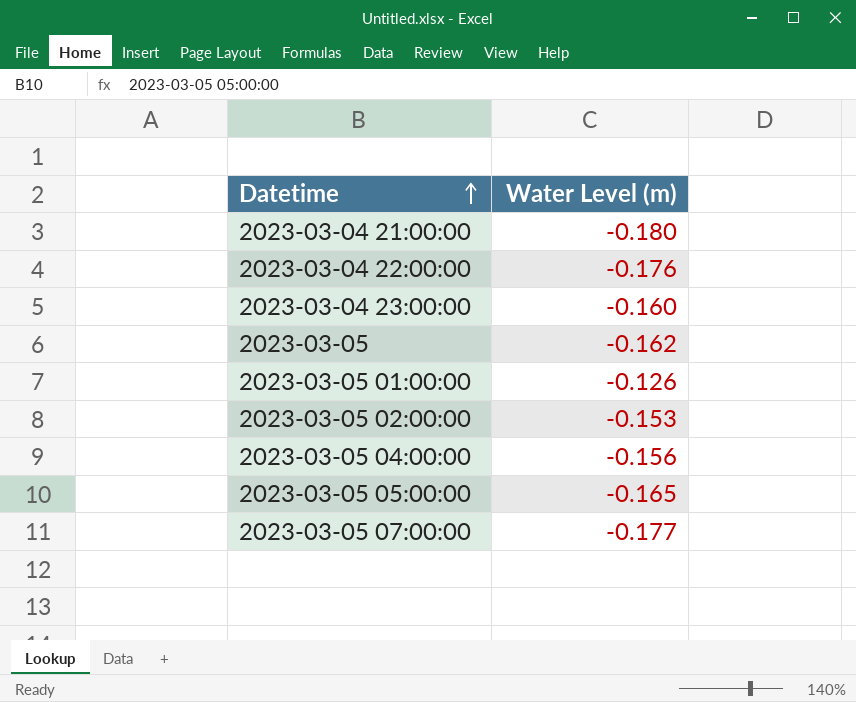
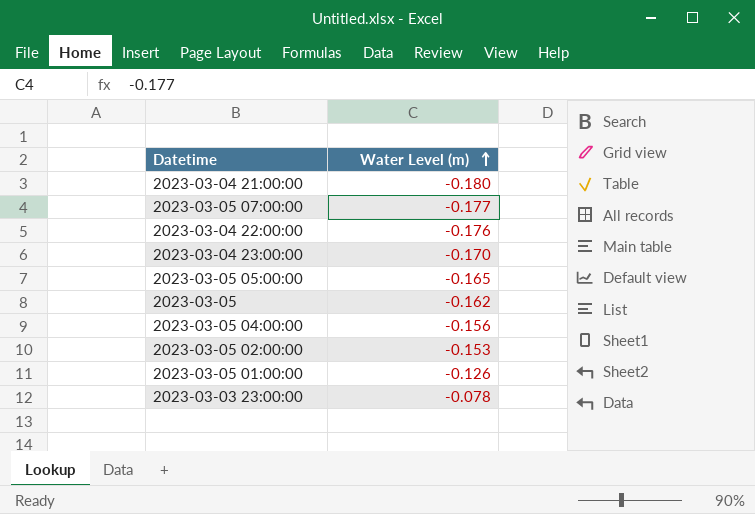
row order: Datetime ascending -> Water Level (m) ascending
2023-03-04 23:00:00 | Water Level (m): -0.160 -> -0.170
row 2023-03-03 23:00:00: none -> -0.078

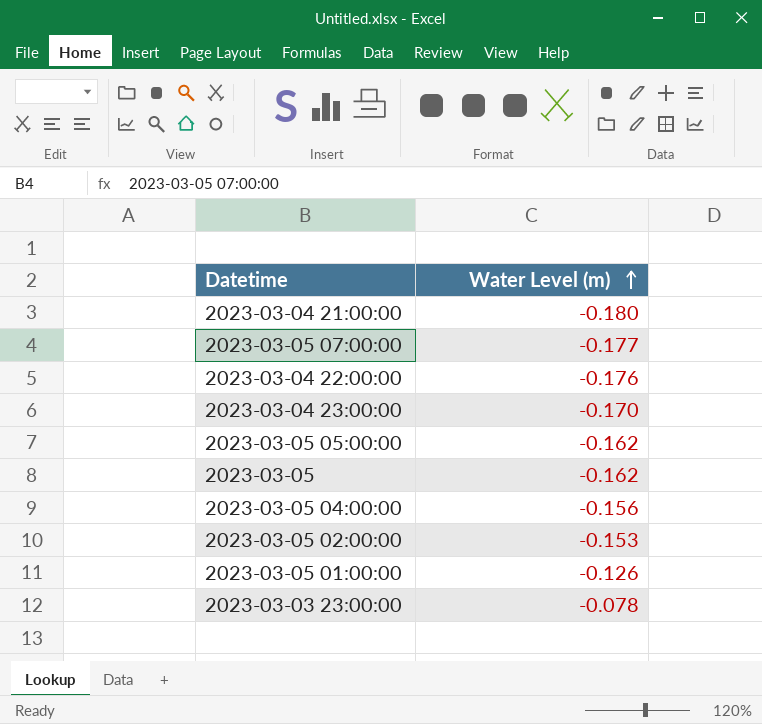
2023-03-05 05:00:00 | Water Level (m): -0.165 -> -0.162

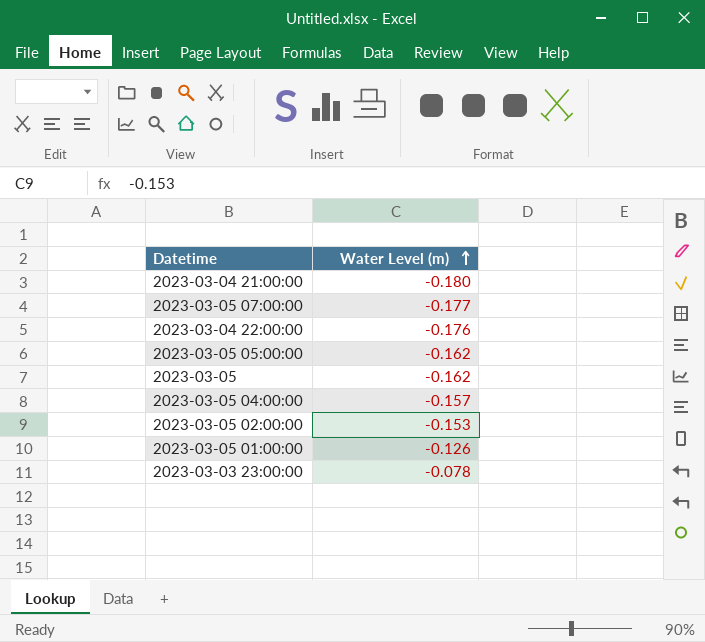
row 2023-03-04 23:00:00: -0.170 -> none
2023-03-05 04:00:00 | Water Level (m): -0.156 -> -0.157

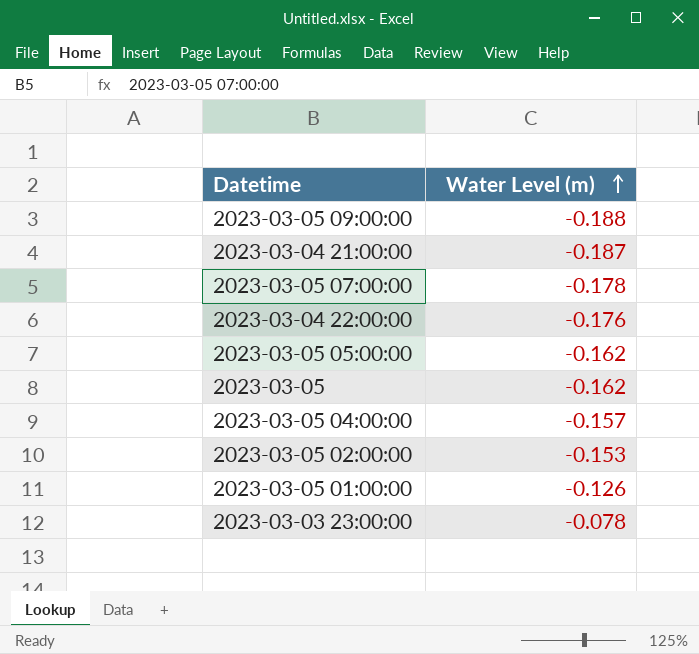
row 2023-03-05 09:00:00: none -> -0.188
2023-03-04 21:00:00 | Water Level (m): -0.180 -> -0.187
2023-03-05 07:00:00 | Water Level (m): -0.177 -> -0.178

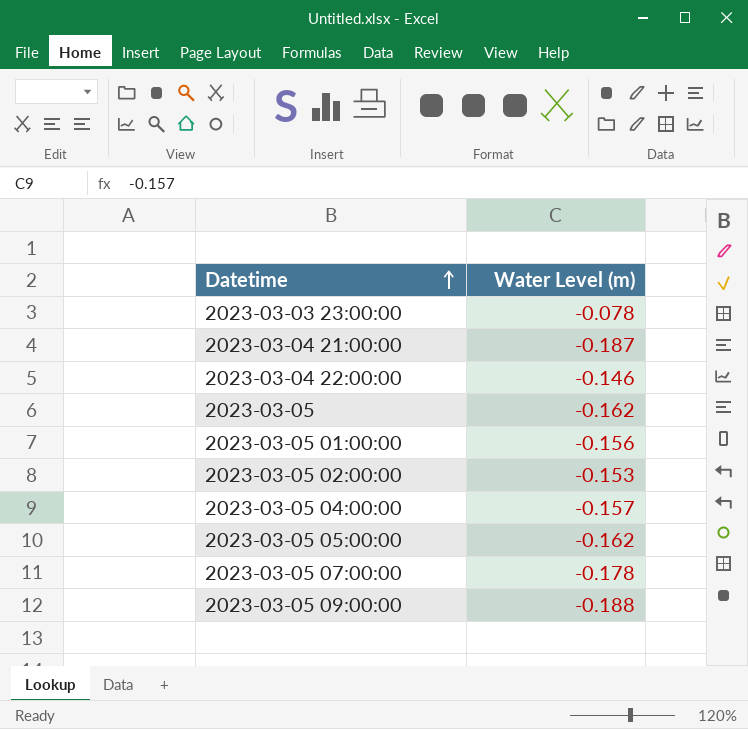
row order: Water Level (m) ascending -> Datetime ascending
2023-03-04 22:00:00 | Water Level (m): -0.176 -> -0.146
2023-03-05 01:00:00 | Water Level (m): -0.126 -> -0.156

